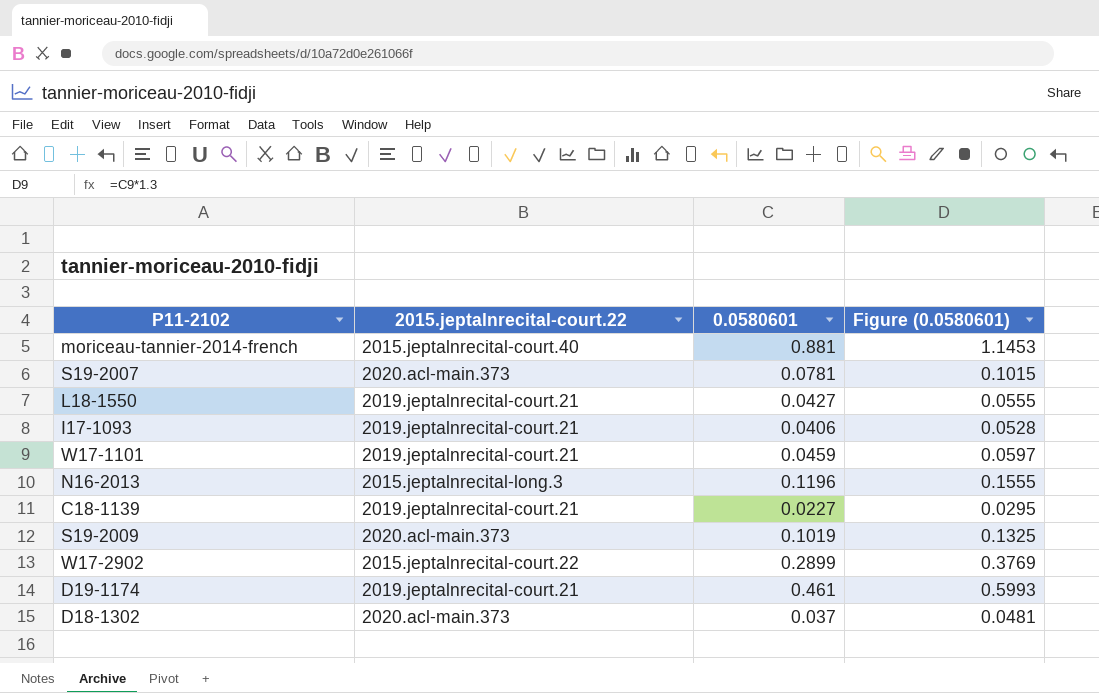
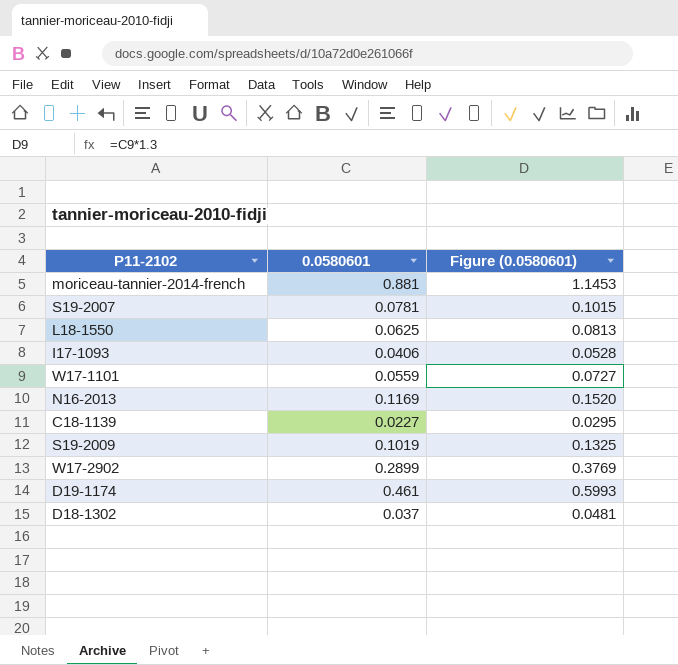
column 2015.jeptalnrecital-court.22 | position: 2 -> none
L18-1550 | 0.0580601: 0.0427 -> 0.0625
L18-1550 | Figure (0.0580601): 0.0555 -> 0.0813
W17-1101 | 0.0580601: 0.0459 -> 0.0559
W17-1101 | Figure (0.0580601): 0.0597 -> 0.0727
N16-2013 | 0.0580601: 0.1196 -> 0.1169
N16-2013 | Figure (0.0580601): 0.1555 -> 0.1520

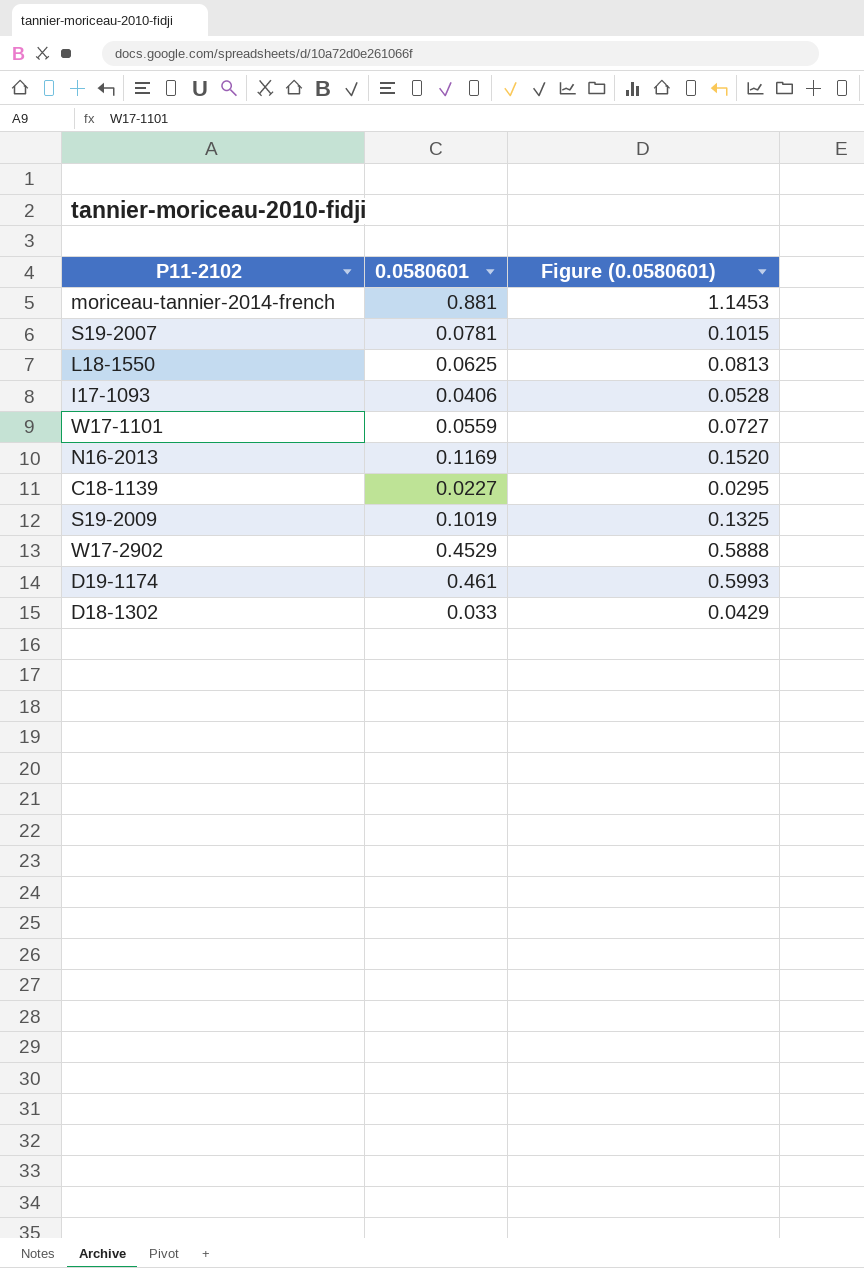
W17-2902 | 0.0580601: 0.2899 -> 0.4529
W17-2902 | Figure (0.0580601): 0.3769 -> 0.5888
D18-1302 | 0.0580601: 0.037 -> 0.033
D18-1302 | Figure (0.0580601): 0.0481 -> 0.0429

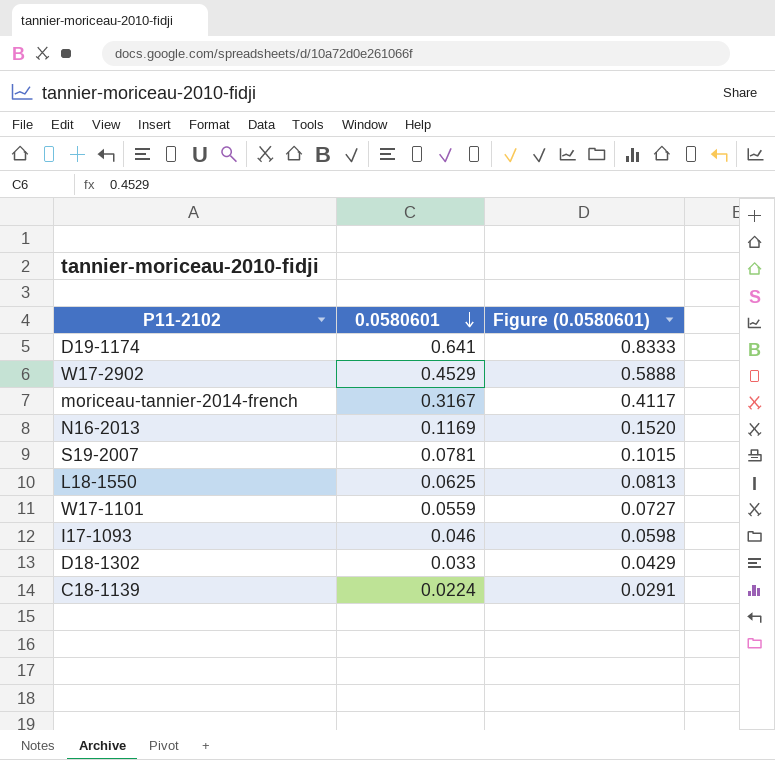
row order: none -> 0.0580601 descending
row S19-2009: 0.1019 | 0.1325 -> none
D19-1174 | 0.0580601: 0.461 -> 0.641
D19-1174 | Figure (0.0580601): 0.5993 -> 0.8333
moriceau-tannier-2014-french | 0.0580601: 0.881 -> 0.3167
moriceau-tannier-2014-french | Figure (0.0580601): 1.1453 -> 0.4117
I17-1093 | 0.0580601: 0.0406 -> 0.046
I17-1093 | Figure (0.0580601): 0.0528 -> 0.0598
C18-1139 | 0.0580601: 0.0227 -> 0.0224
C18-1139 | Figure (0.0580601): 0.0295 -> 0.0291

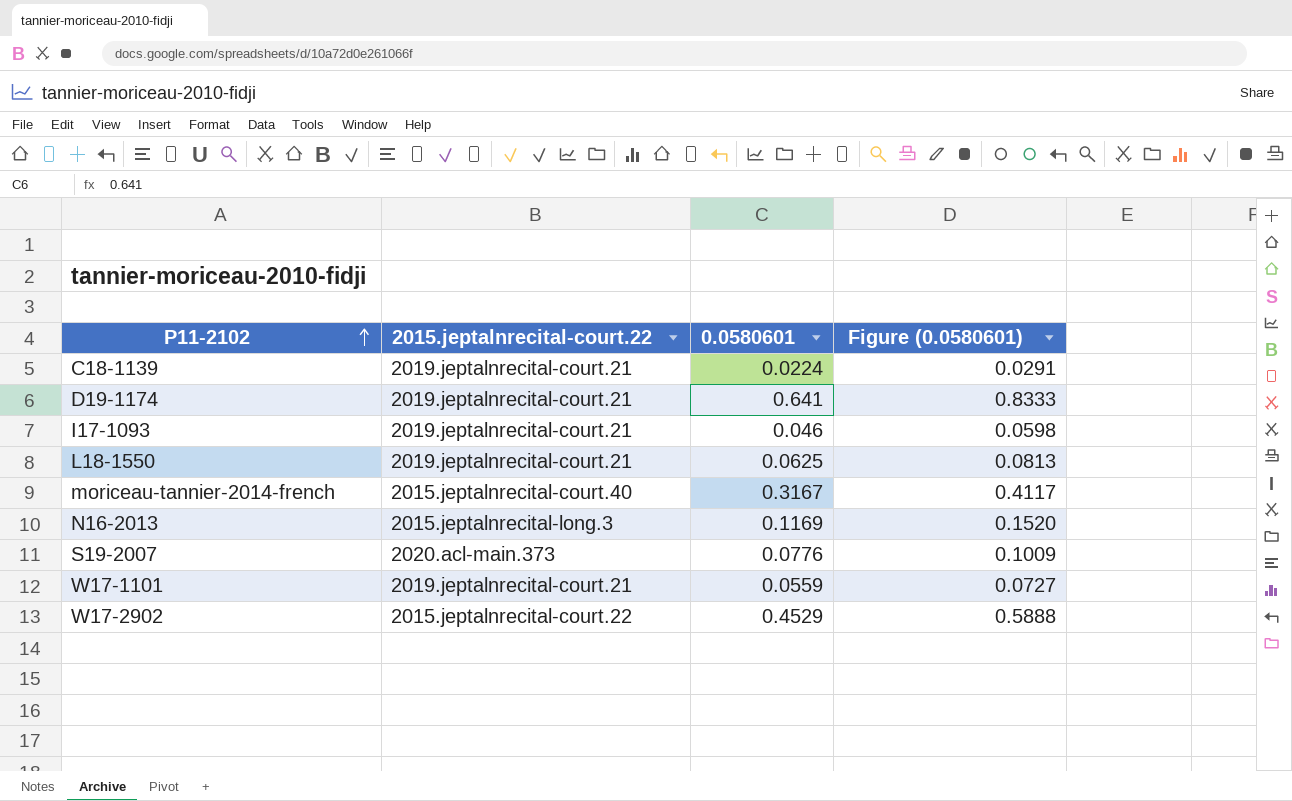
row order: 0.0580601 descending -> P11-2102 ascending
column 2015.jeptalnrecital-court.22 | position: none -> 2
row D18-1302: 0.033 | 0.0429 -> none
S19-2007 | 0.0580601: 0.0781 -> 0.0776
S19-2007 | Figure (0.0580601): 0.1015 -> 0.1009

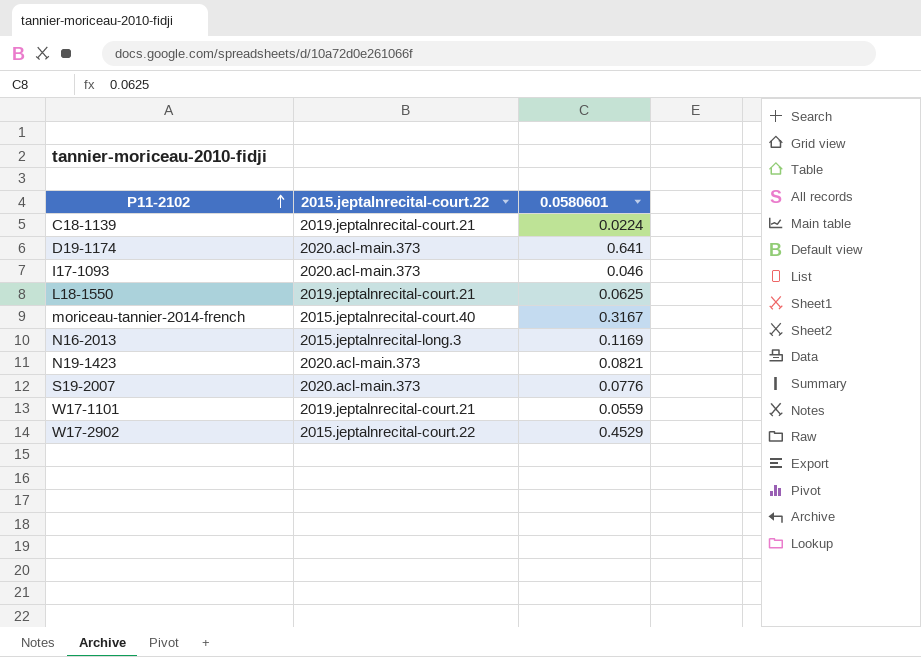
column Figure (0.0580601) | formula: [0.0580601] * 1.3 -> none
D19-1174 | 2015.jeptalnrecital-court.22: 2019.jeptalnrecital-court.21 -> 2020.acl-main.373
I17-1093 | 2015.jeptalnrecital-court.22: 2019.jeptalnrecital-court.21 -> 2020.acl-main.373
row N19-1423: none -> 2020.acl-main.373 | 0.0821

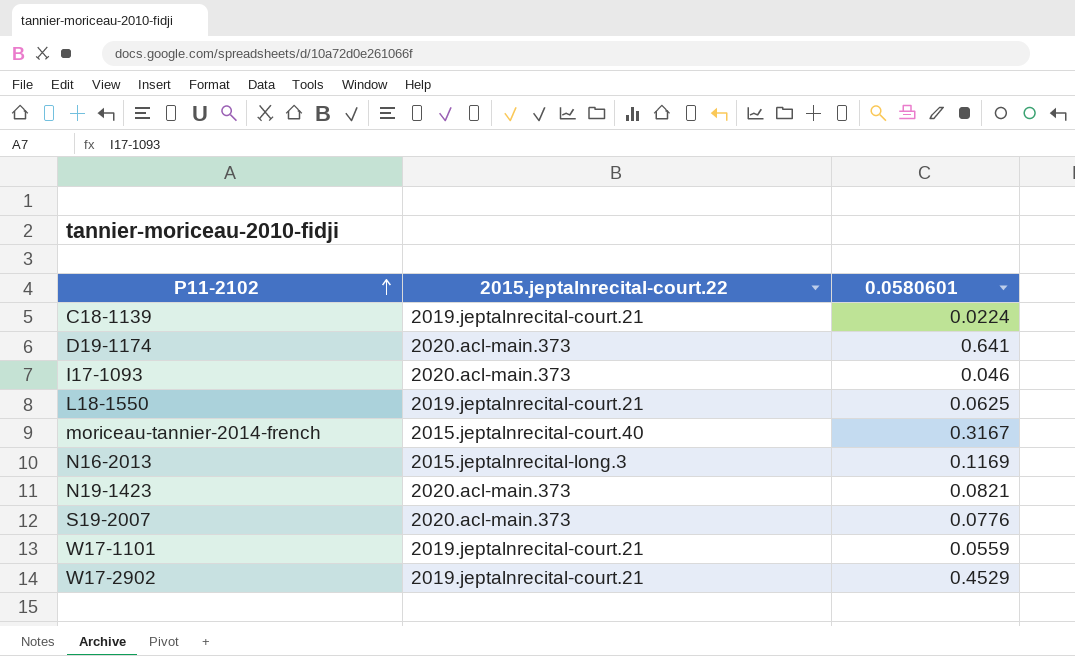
W17-2902 | 2015.jeptalnrecital-court.22: 2015.jeptalnrecital-court.22 -> 2019.jeptalnrecital-court.21

